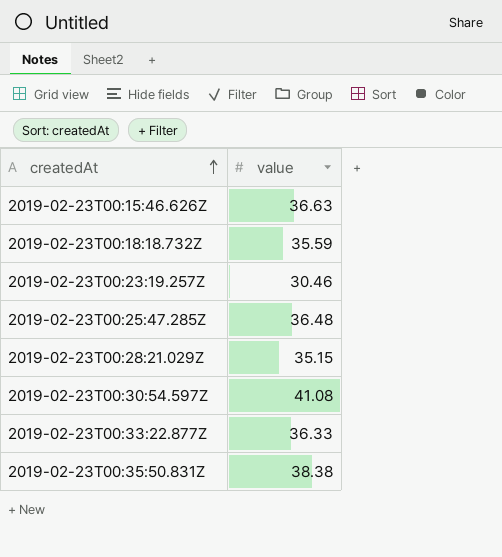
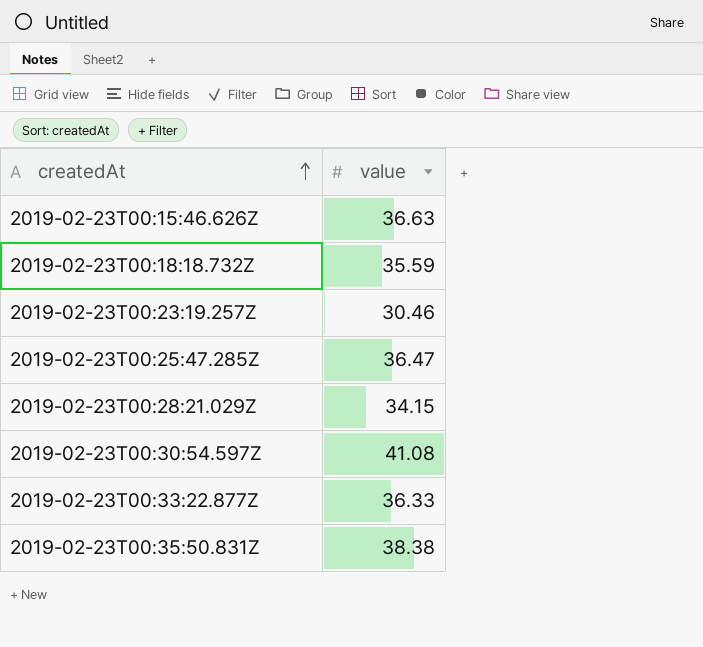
2019-02-23T00:25:47.285Z | value: 36.48 -> 36.47
2019-02-23T00:28:21.029Z | value: 35.15 -> 34.15

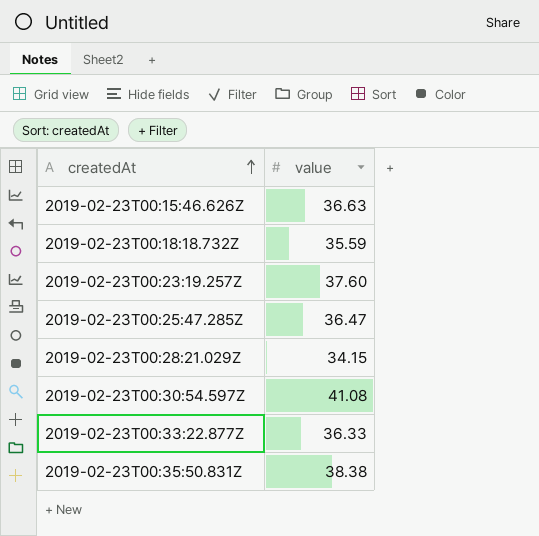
2019-02-23T00:23:19.257Z | value: 30.46 -> 37.60

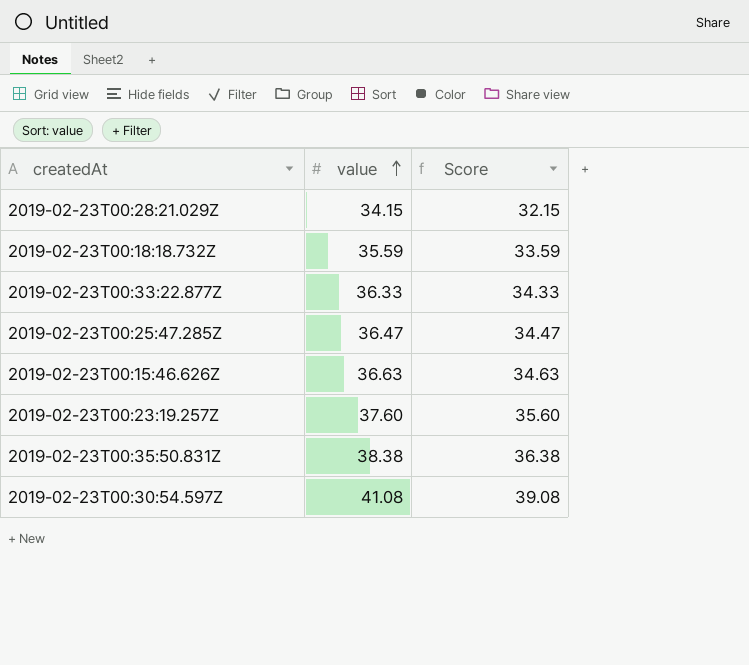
row order: createdAt ascending -> value ascending
column Score | formula: none -> [value] - 2

